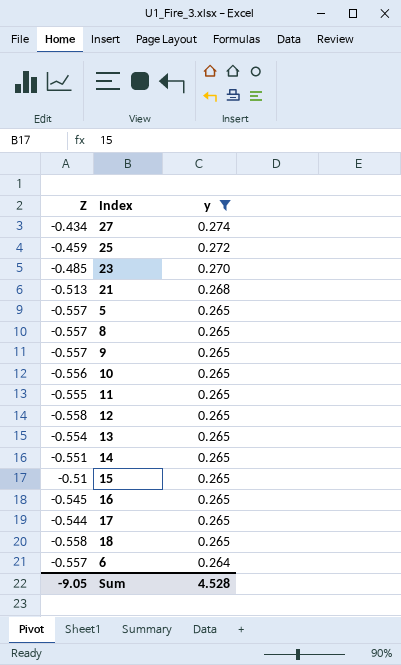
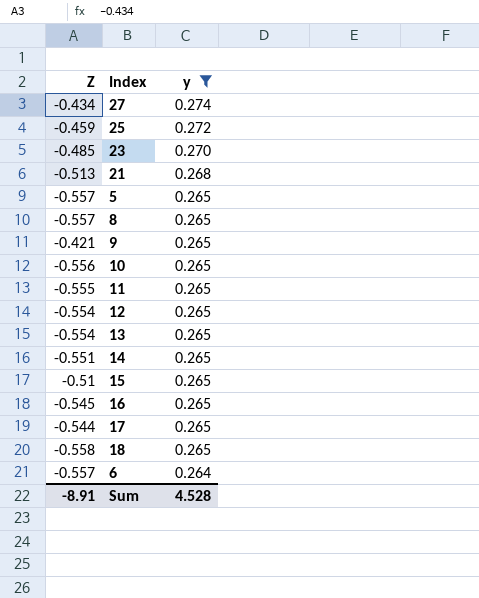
9 | Z: -0.557 -> -0.421
12 | Z: -0.558 -> -0.554
Sum | Z: -9.05 -> -8.91

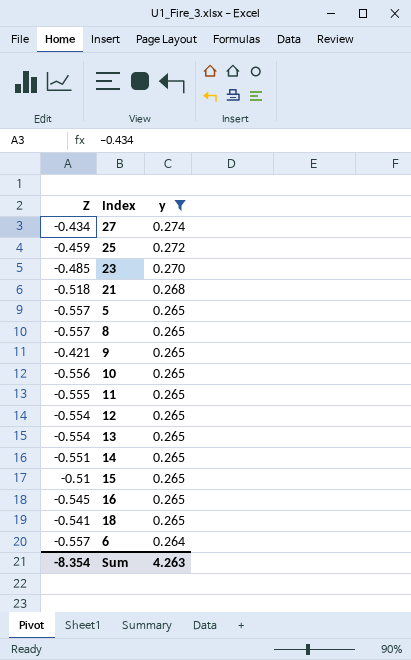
row 17: -0.544 | 0.265 -> none
21 | Z: -0.513 -> -0.518
18 | Z: -0.558 -> -0.541
Sum | Z: -8.91 -> -8.354
Sum | y: 4.528 -> 4.263

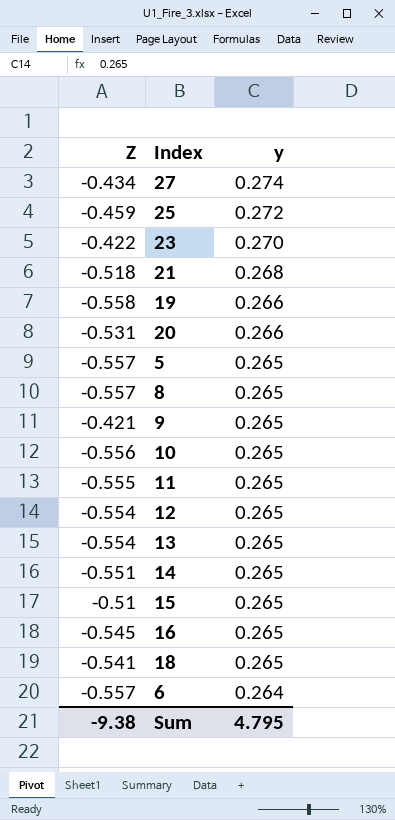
filter: y != 0.266 -> none
23 | Z: -0.485 -> -0.422
Sum | Z: -8.354 -> -9.38
Sum | y: 4.263 -> 4.795

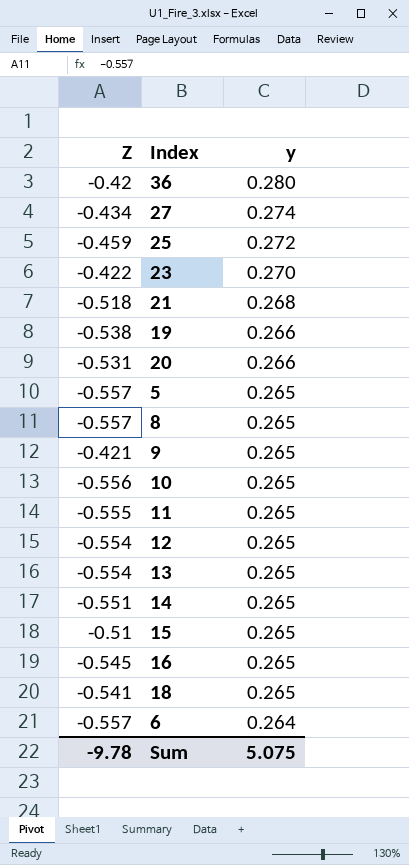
row 36: none -> -0.42 | 0.280
19 | Z: -0.558 -> -0.538
Sum | Z: -9.38 -> -9.78
Sum | y: 4.795 -> 5.075

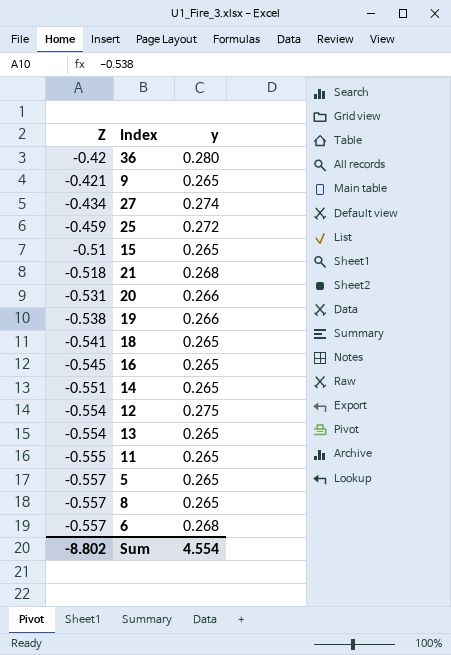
row order: y descending -> Z descending
row 23: -0.422 | 0.270 -> none
row 10: -0.556 | 0.265 -> none
12 | y: 0.265 -> 0.275
6 | y: 0.264 -> 0.268
Sum | Z: -9.78 -> -8.802
Sum | y: 5.075 -> 4.554

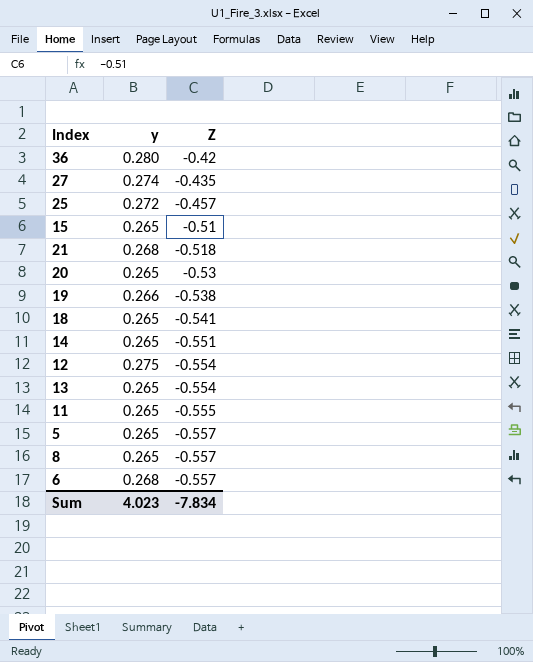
column Z | position: 1 -> 3
row 9: -0.421 | 0.265 -> none
row 16: -0.545 | 0.265 -> none
27 | Z: -0.434 -> -0.435
25 | Z: -0.459 -> -0.457
20 | y: 0.266 -> 0.265
20 | Z: -0.531 -> -0.53
Sum | y: 4.554 -> 4.023
Sum | Z: -8.802 -> -7.834

